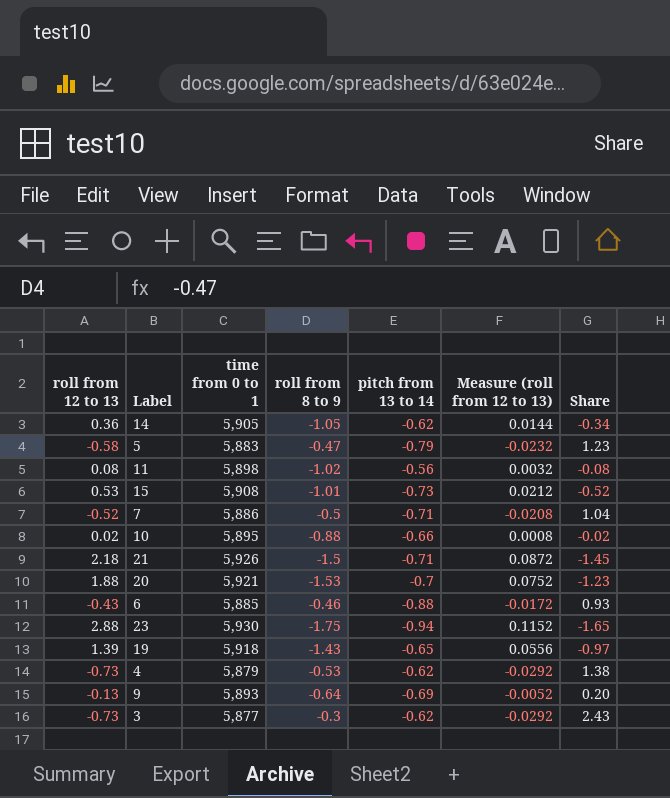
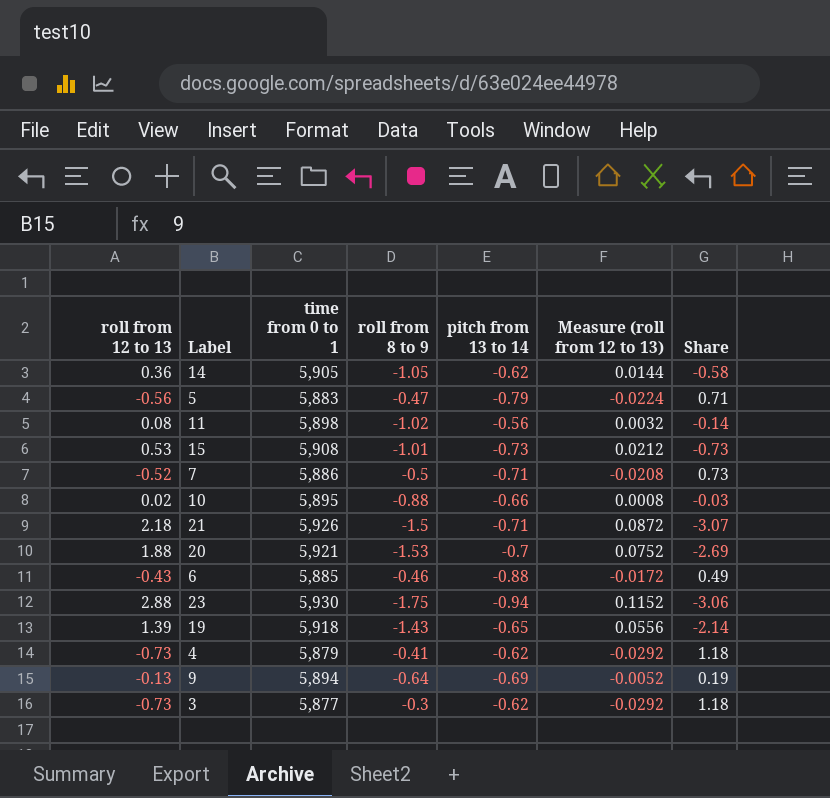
column Share | formula: [roll from 12 to 13] / [roll from 8 to 9] -> [roll from 12 to 13] / [pitch from 13 to 14]
5 | roll from 12 to 13: -0.58 -> -0.56
5 | Measure (roll from 12 to 13): -0.0232 -> -0.0224
4 | roll from 8 to 9: -0.53 -> -0.41
9 | time from 0 to 1: 5,893 -> 5,894

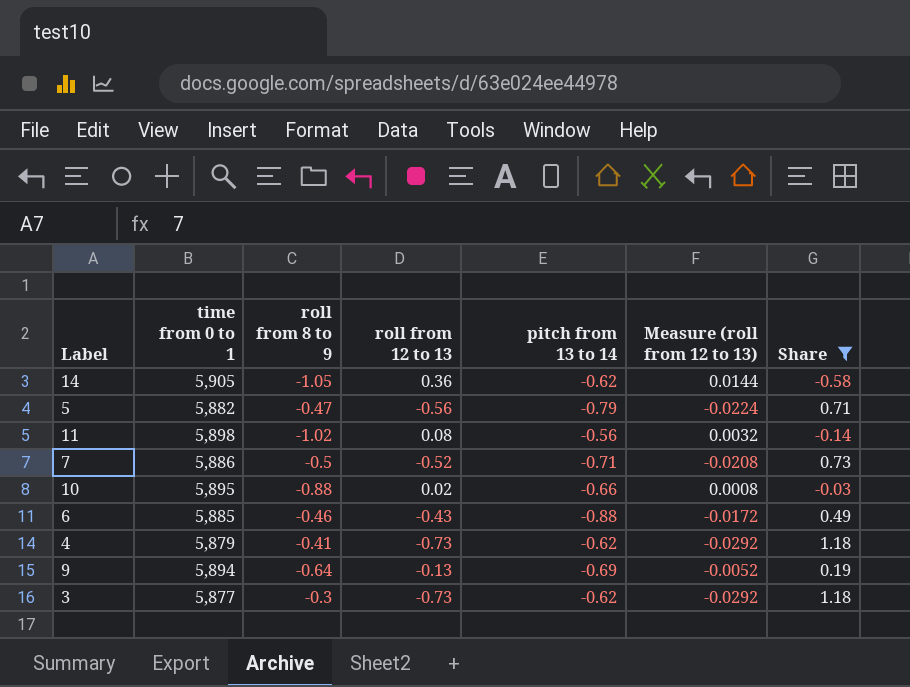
filter: none -> Share >= -0.58
column roll from 12 to 13 | position: 1 -> 4
5 | time from 0 to 1: 5,883 -> 5,882

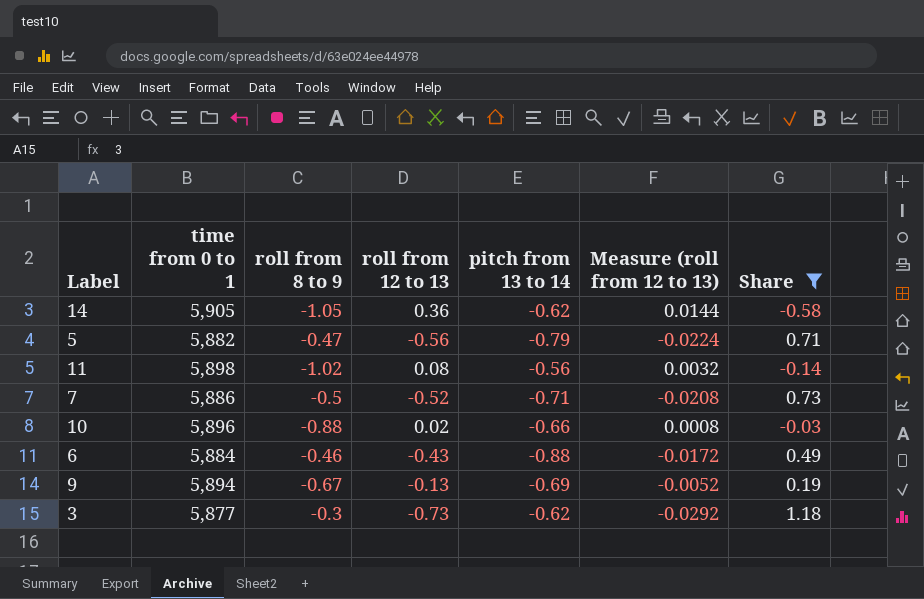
row 4: 5,879 | -0.41 | -0.73 | -0.62 | -0.0292 | 1.18 -> none
10 | time from 0 to 1: 5,895 -> 5,896
6 | time from 0 to 1: 5,885 -> 5,884
9 | roll from 8 to 9: -0.64 -> -0.67

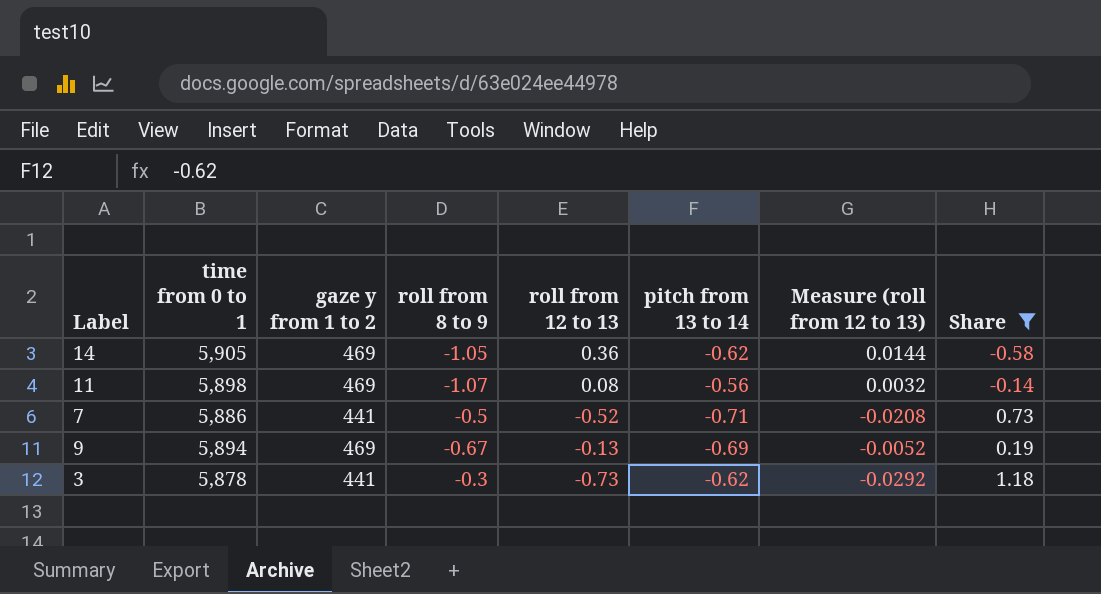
column gaze y from 1 to 2 | position: none -> 3
row 5: 5,882 | -0.47 | -0.56 | -0.79 | -0.0224 | 0.71 -> none
row 10: 5,896 | -0.88 | 0.02 | -0.66 | 0.0008 | -0.03 -> none
row 6: 5,884 | -0.46 | -0.43 | -0.88 | -0.0172 | 0.49 -> none
11 | roll from 8 to 9: -1.02 -> -1.07
3 | time from 0 to 1: 5,877 -> 5,878

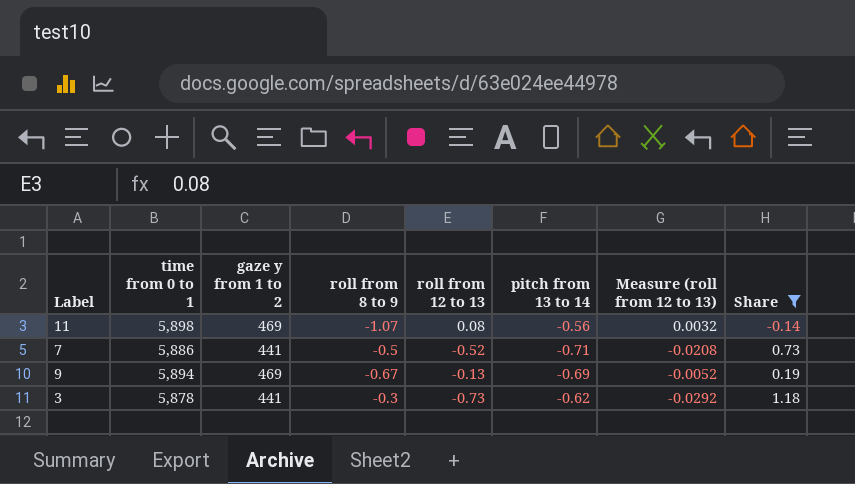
row 14: 5,905 | 469 | -1.05 | 0.36 | -0.62 | 0.0144 | -0.58 -> none

